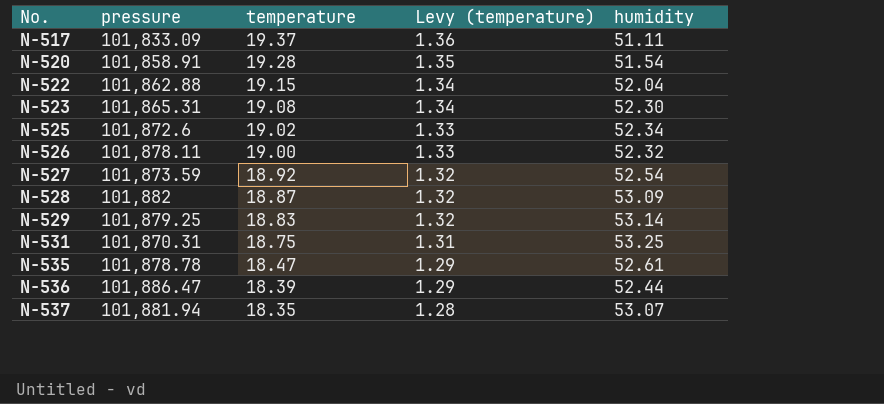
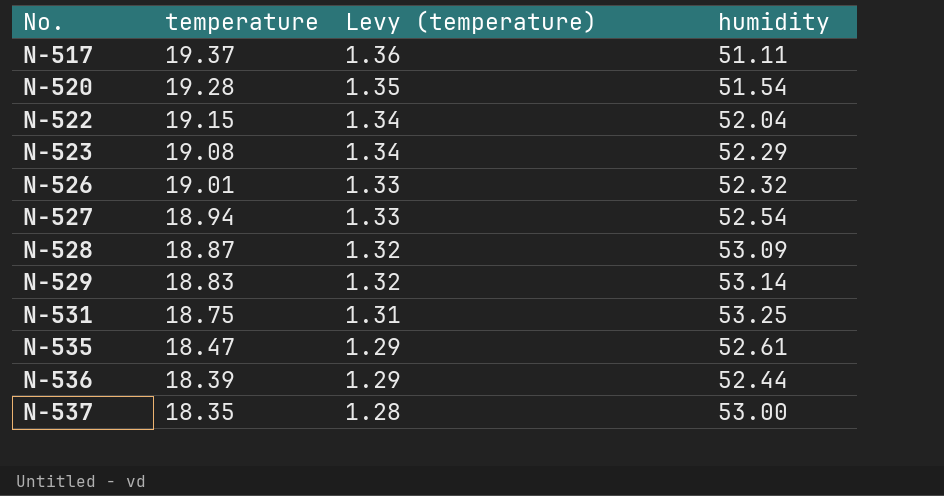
column pressure | position: 2 -> none
row N-525: 101,872.6 | 19.02 | 1.33 | 52.34 -> none
N-523 | humidity: 52.30 -> 52.29
N-526 | temperature: 19.00 -> 19.01
N-527 | temperature: 18.92 -> 18.94
N-527 | Levy (temperature): 1.32 -> 1.33
N-537 | humidity: 53.07 -> 53.00

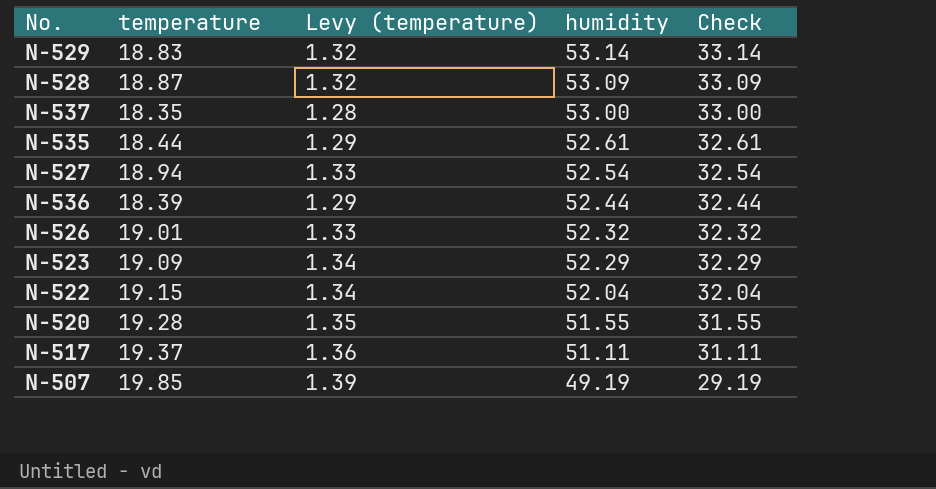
row order: No. ascending -> humidity descending
column Check | formula: none -> [humidity] - 20
row N-531: 18.75 | 1.31 | 53.25 -> none
N-535 | temperature: 18.47 -> 18.44
N-523 | temperature: 19.08 -> 19.09
N-520 | humidity: 51.54 -> 51.55
row N-507: none -> 19.85 | 1.39 | 49.19 | 29.19

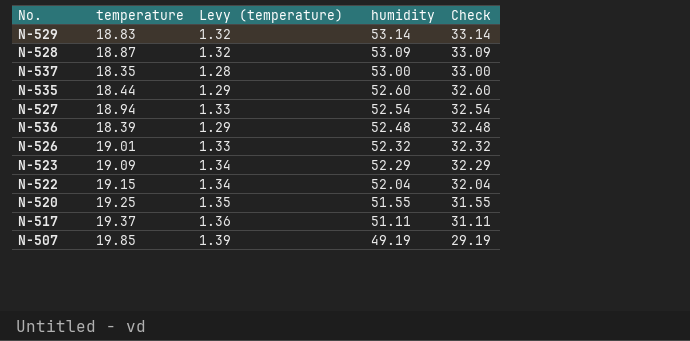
N-535 | humidity: 52.61 -> 52.60
N-535 | Check: 32.61 -> 32.60
N-536 | humidity: 52.44 -> 52.48
N-536 | Check: 32.44 -> 32.48
N-520 | temperature: 19.28 -> 19.25

